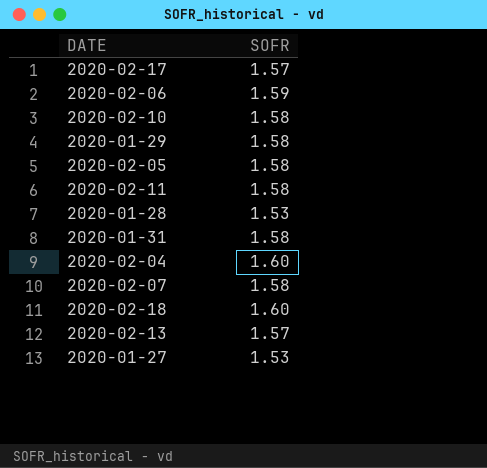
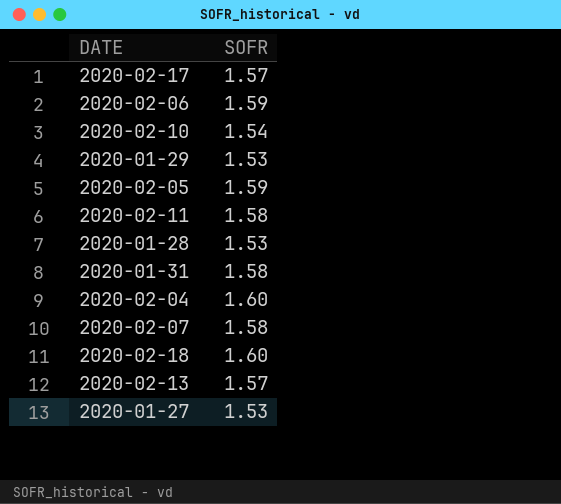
2020-02-10 | SOFR: 1.58 -> 1.54
2020-01-29 | SOFR: 1.58 -> 1.53
2020-02-05 | SOFR: 1.58 -> 1.59

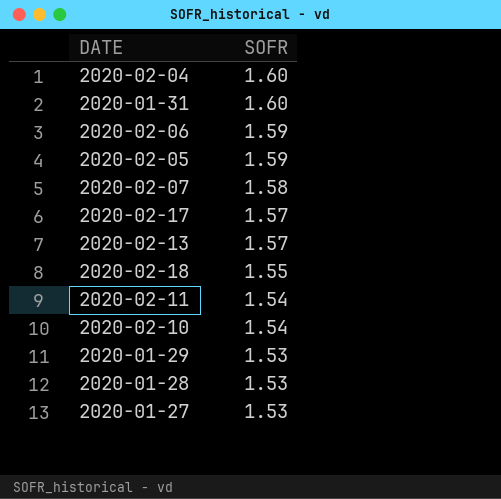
row order: none -> SOFR descending
2020-01-31 | SOFR: 1.58 -> 1.60
2020-02-18 | SOFR: 1.60 -> 1.55
2020-02-11 | SOFR: 1.58 -> 1.54

